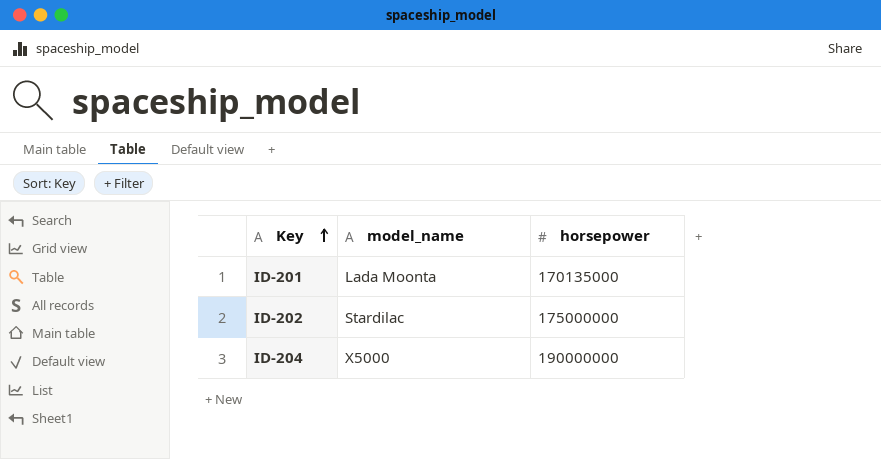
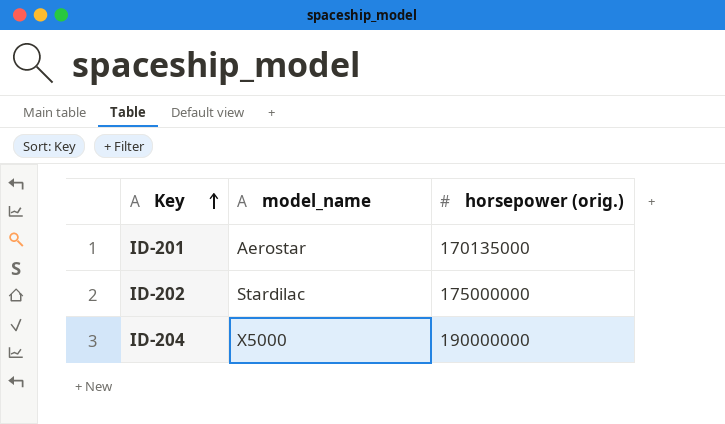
column name: horsepower -> horsepower (orig.)
ID-201 | model_name: Lada Moonta -> Aerostar

